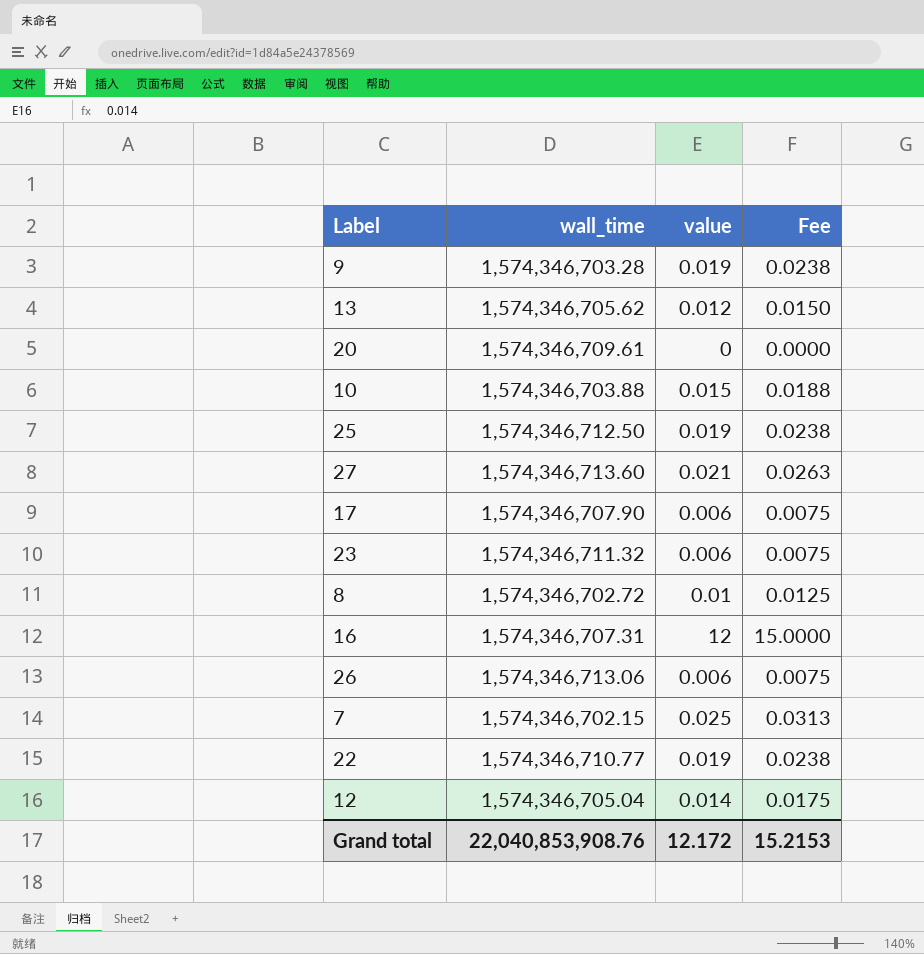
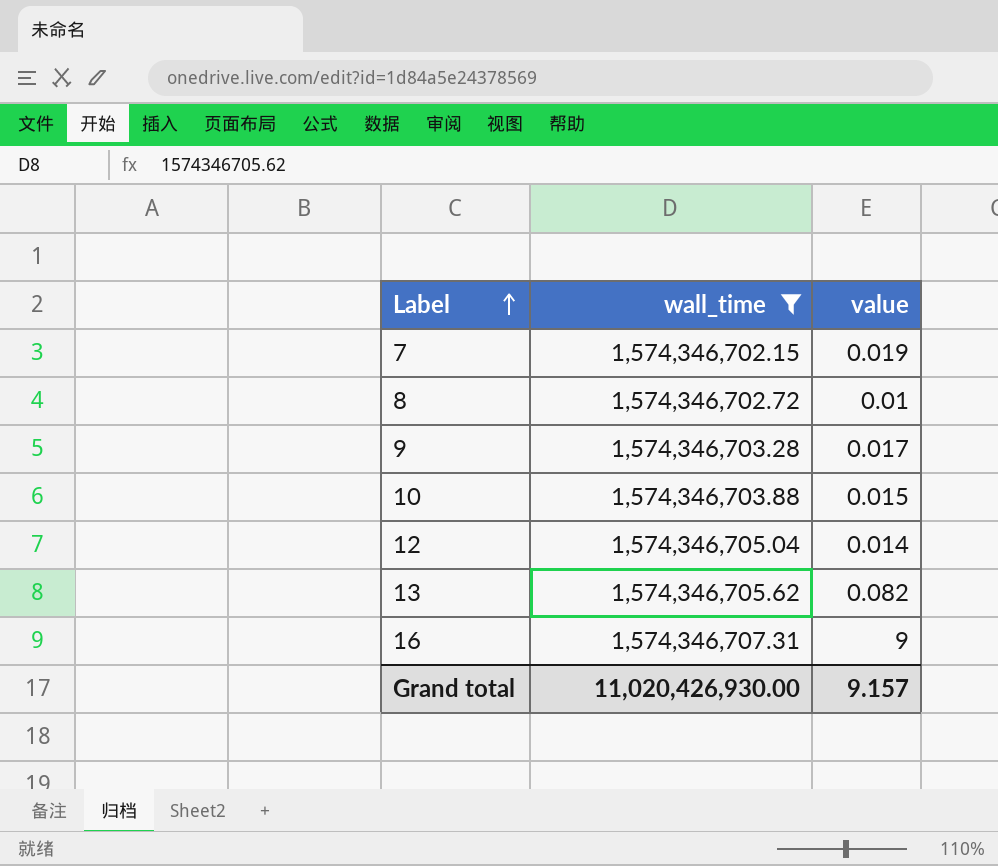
filter: none -> wall_time <= 1,574,346,707.31
row order: none -> Label ascending
column Fee | formula: [value] * 1.25 -> none
7 | value: 0.025 -> 0.019
9 | value: 0.019 -> 0.017
13 | value: 0.012 -> 0.082
16 | value: 12 -> 9
Grand total | wall_time: 22,040,853,908.76 -> 11,020,426,930.00
Grand total | value: 12.172 -> 9.157

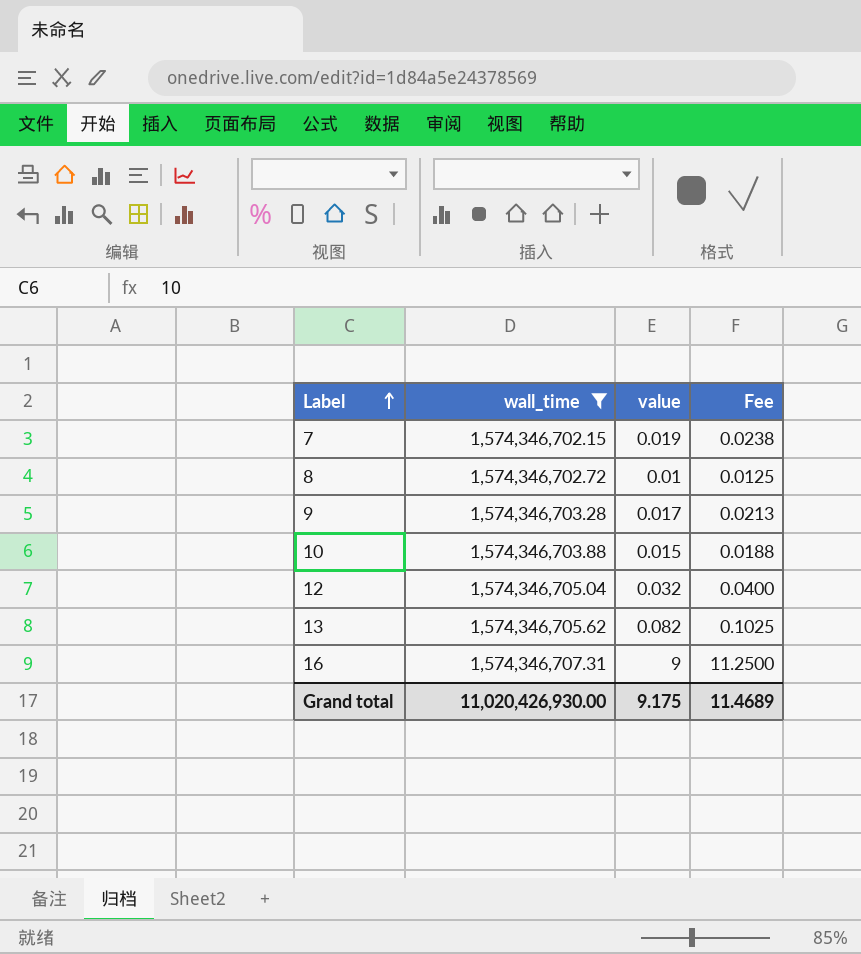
column Fee | formula: none -> [value] * 1.25
12 | value: 0.014 -> 0.032
Grand total | value: 9.157 -> 9.175

